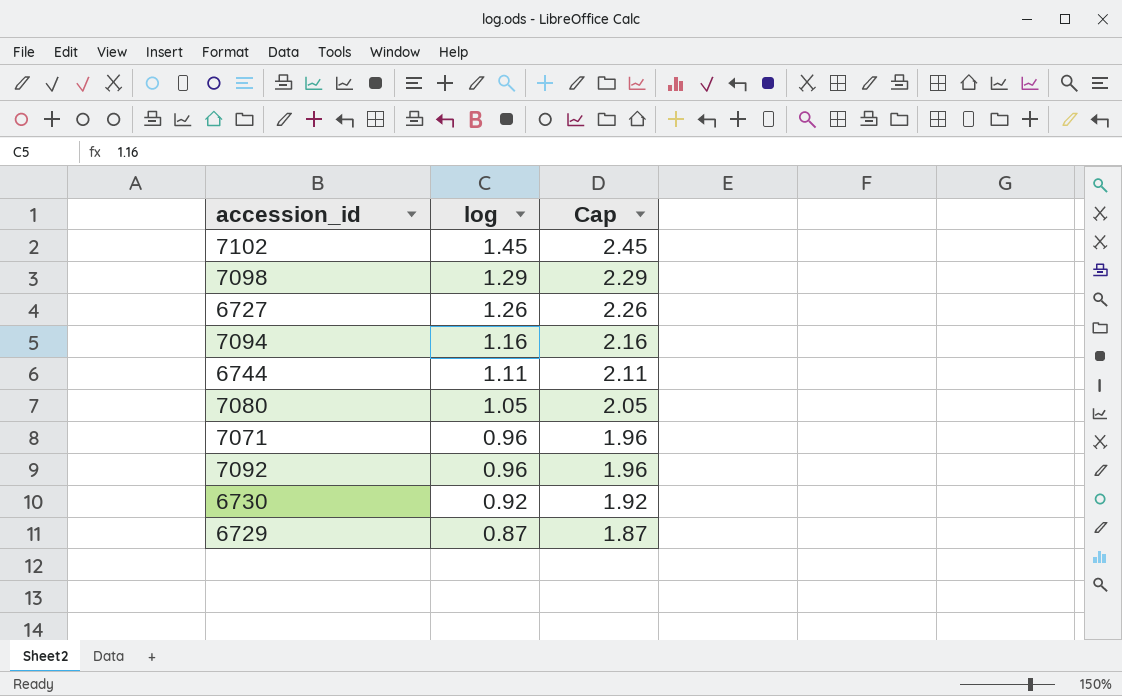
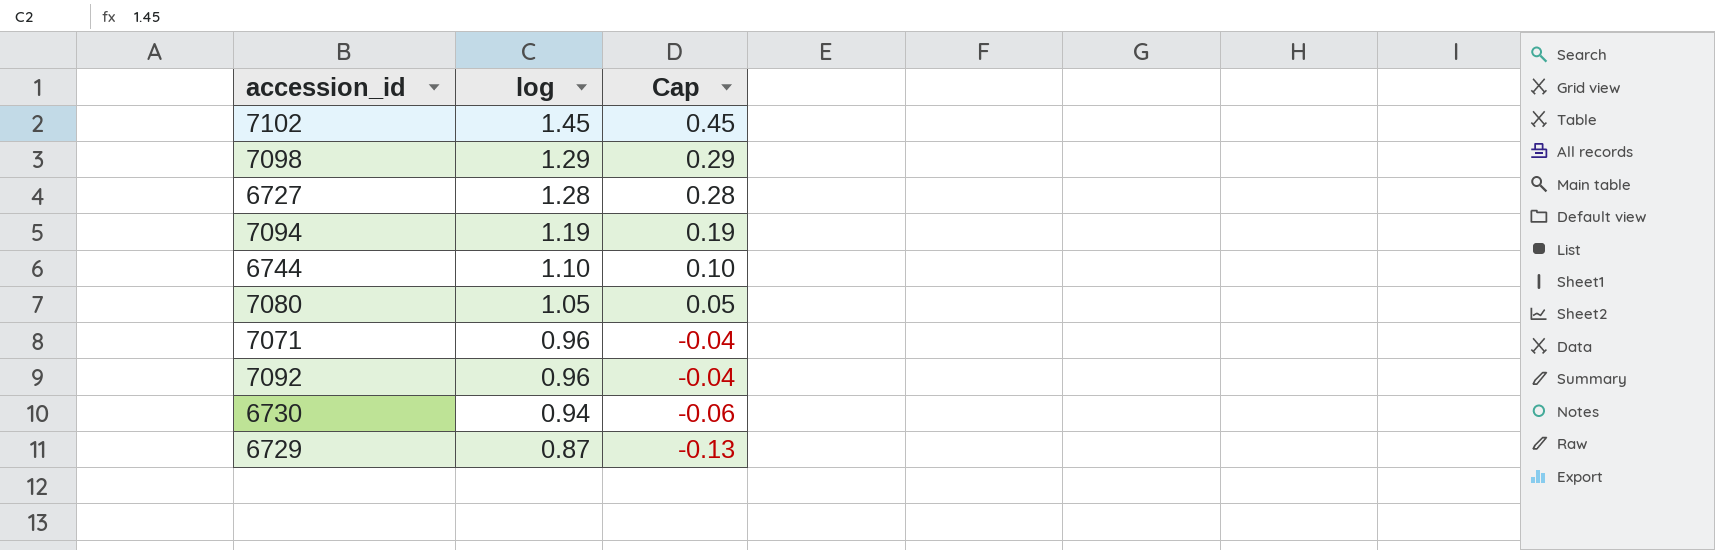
column Cap | formula: [log] + 1 -> [log] - 1
6727 | log: 1.26 -> 1.28
7094 | log: 1.16 -> 1.19
6744 | log: 1.11 -> 1.10
6730 | log: 0.92 -> 0.94

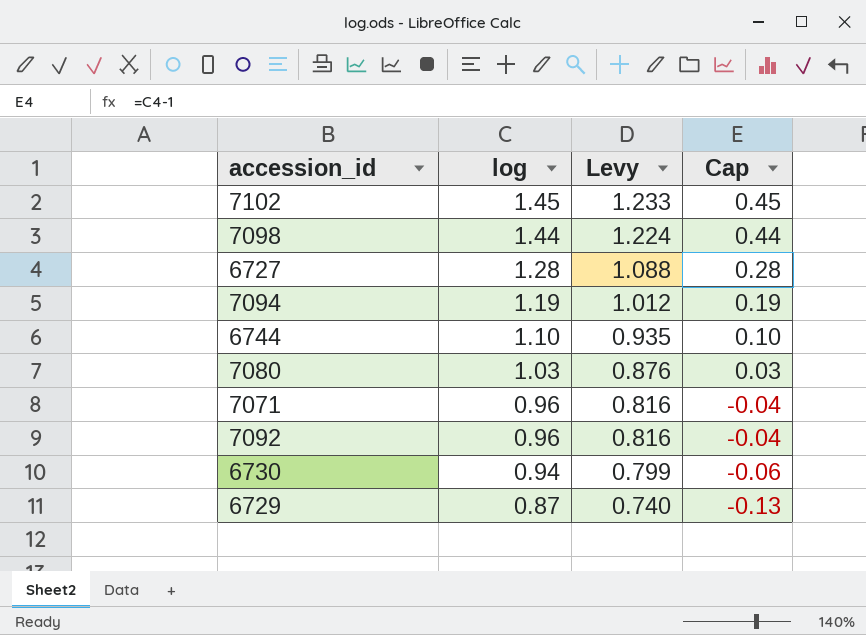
column Levy | formula: none -> [log] * 0.85
7098 | log: 1.29 -> 1.44
7098 | Cap: 0.29 -> 0.44
7080 | log: 1.05 -> 1.03
7080 | Cap: 0.05 -> 0.03

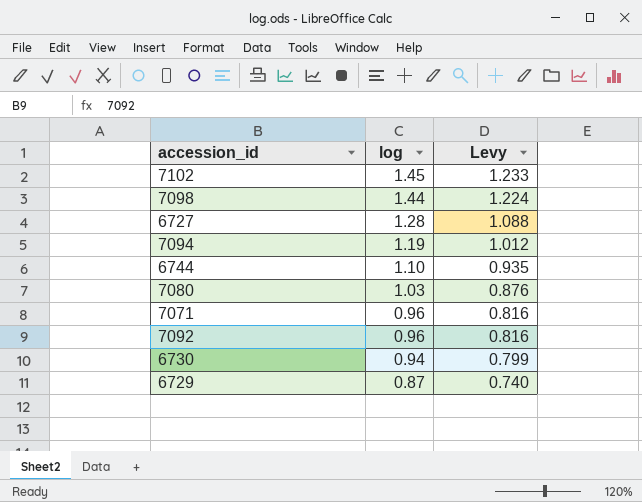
column Cap | formula: [log] - 1 -> none

